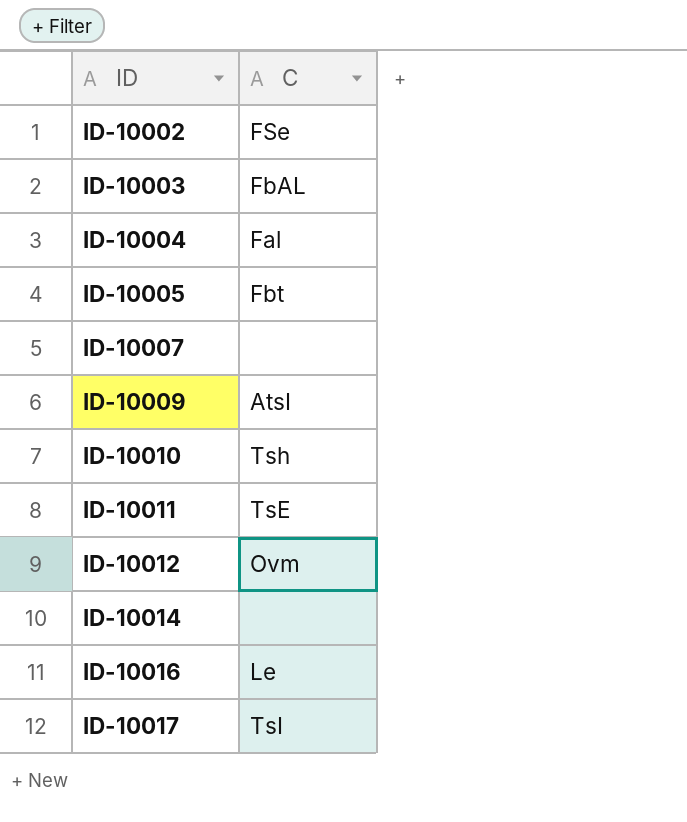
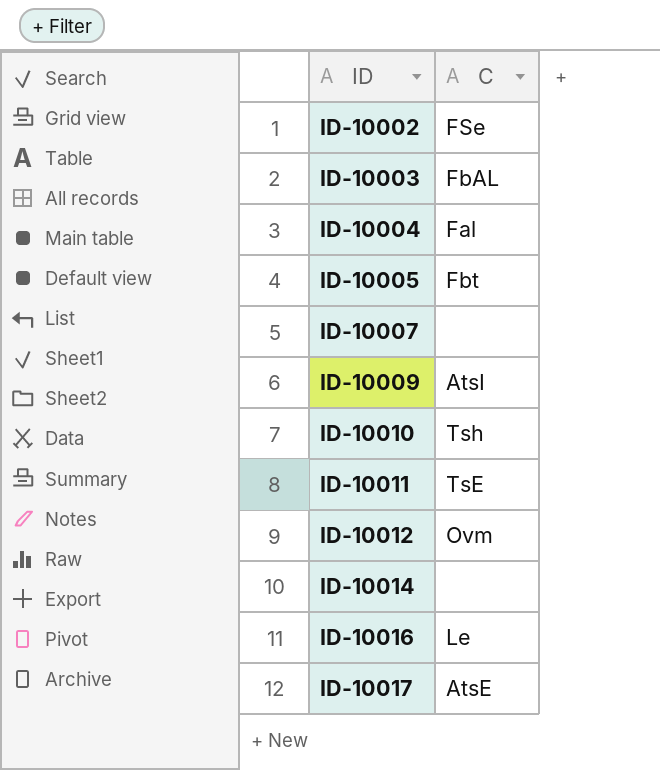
ID-10017 | C: TsI -> AtsE

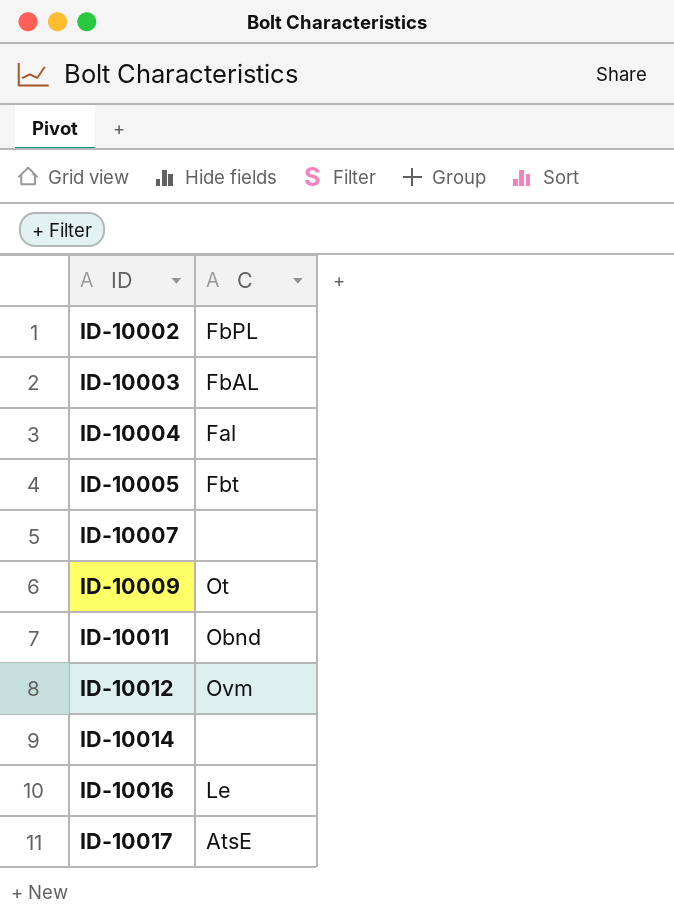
row ID-10010: Tsh -> none
ID-10002 | C: FSe -> FbPL
ID-10009 | C: AtsI -> Ot
ID-10011 | C: TsE -> Obnd

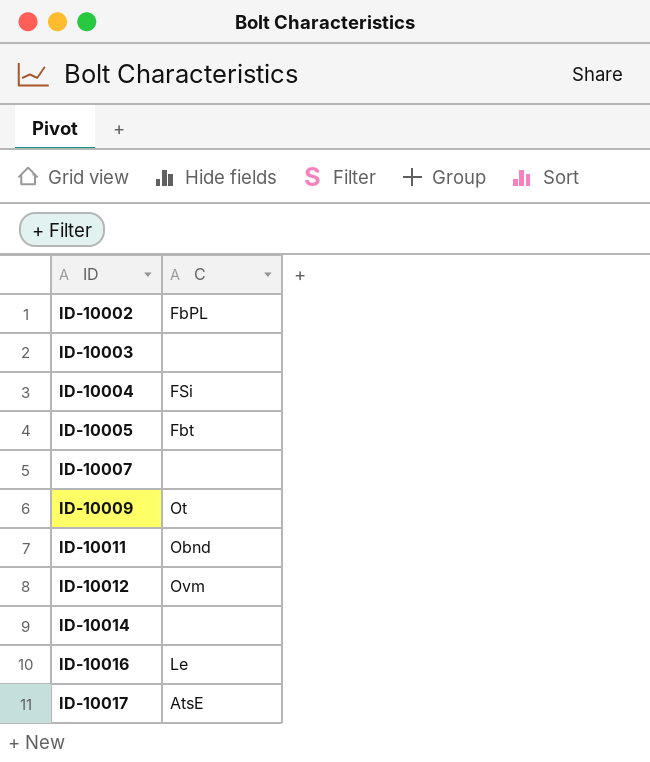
ID-10003 | C: FbAL -> none
ID-10004 | C: Fal -> FSi

